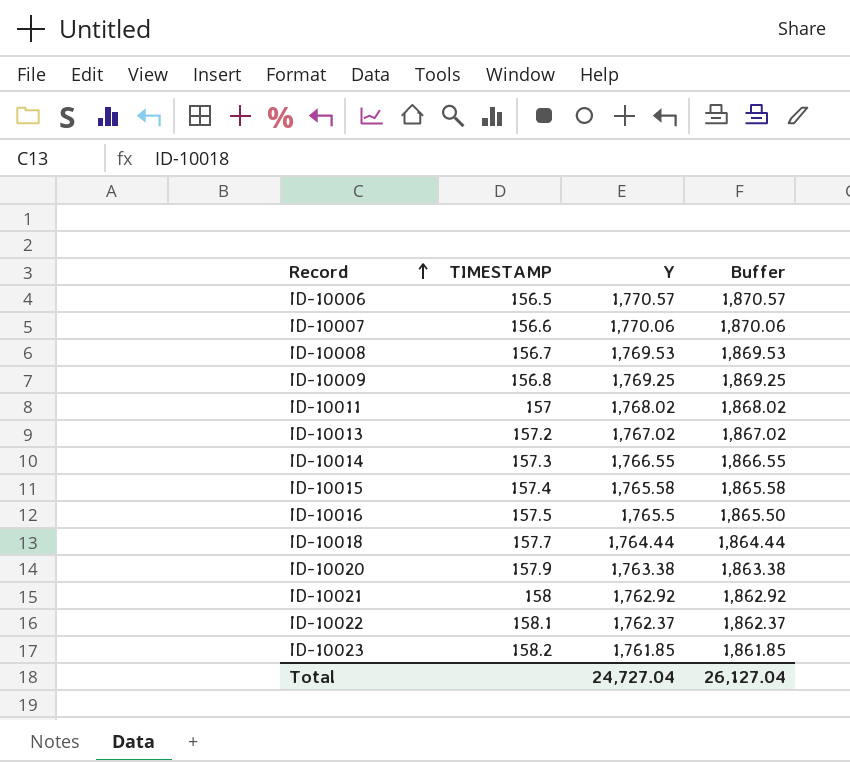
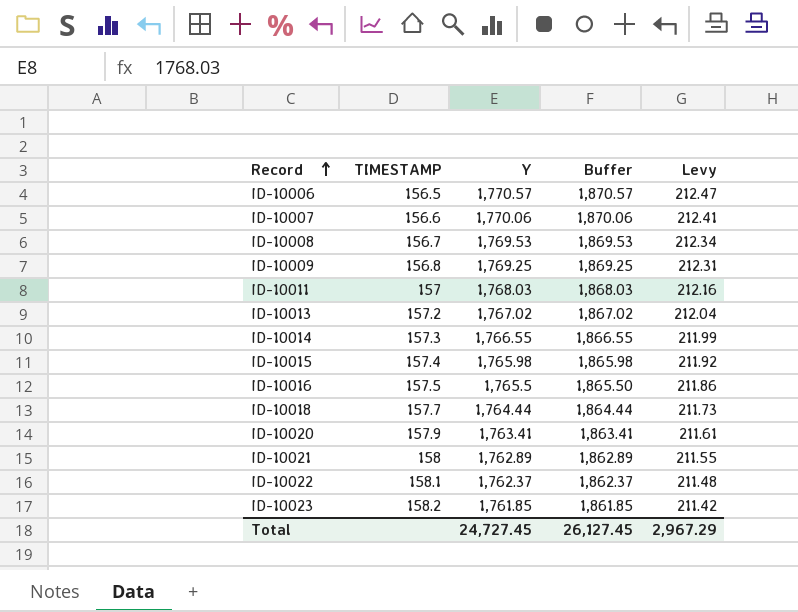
column Levy | formula: none -> [Y] * 0.12
ID-10011 | Y: 1,768.02 -> 1,768.03
ID-10011 | Buffer: 1,868.02 -> 1,868.03
ID-10015 | Y: 1,765.58 -> 1,765.98
ID-10015 | Buffer: 1,865.58 -> 1,865.98
ID-10020 | Y: 1,763.38 -> 1,763.41
ID-10020 | Buffer: 1,863.38 -> 1,863.41
ID-10021 | Y: 1,762.92 -> 1,762.89
ID-10021 | Buffer: 1,862.92 -> 1,862.89
Total | Y: 24,727.04 -> 24,727.45
Total | Buffer: 26,127.04 -> 26,127.45

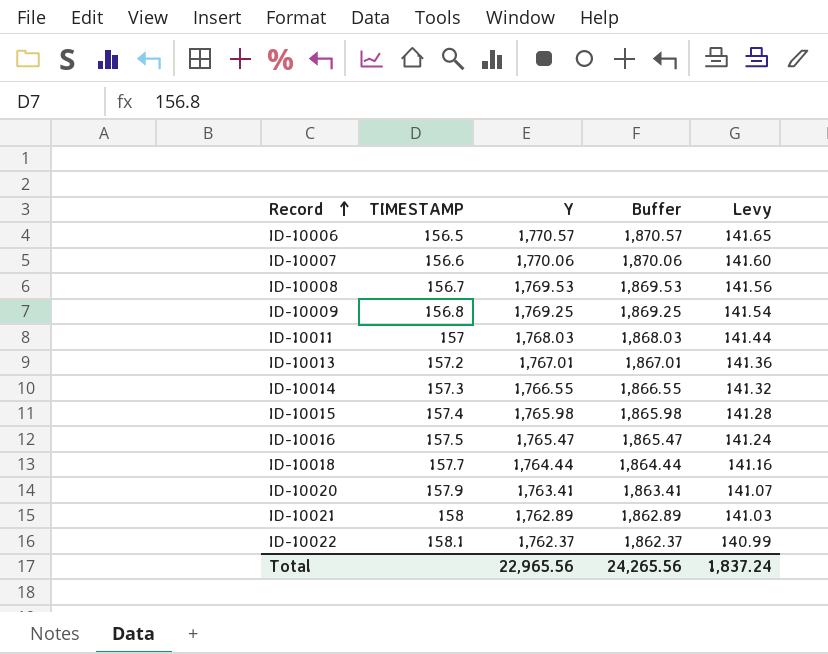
column Levy | formula: [Y] * 0.12 -> [Y] * 0.08
row ID-10023: 158.2 | 1,761.85 | 1,861.85 | 211.42 -> none
ID-10013 | Y: 1,767.02 -> 1,767.01
ID-10013 | Buffer: 1,867.02 -> 1,867.01
ID-10016 | Y: 1,765.5 -> 1,765.47
ID-10016 | Buffer: 1,865.50 -> 1,865.47
Total | Y: 24,727.45 -> 22,965.56
Total | Buffer: 26,127.45 -> 24,265.56
Total | Levy: 2,967.29 -> 1,837.24

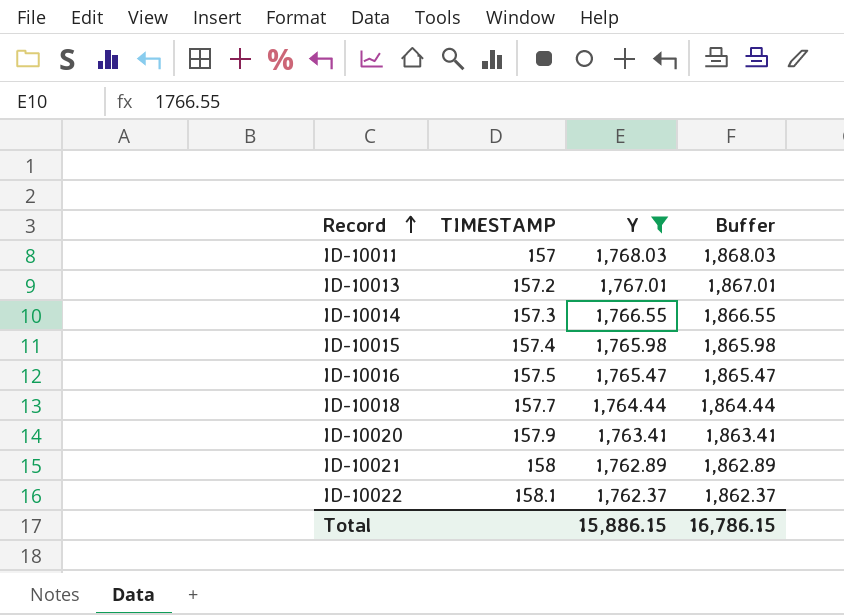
filter: none -> Y <= 1,768.03
column Levy | formula: [Y] * 0.08 -> none
Total | Y: 22,965.56 -> 15,886.15
Total | Buffer: 24,265.56 -> 16,786.15

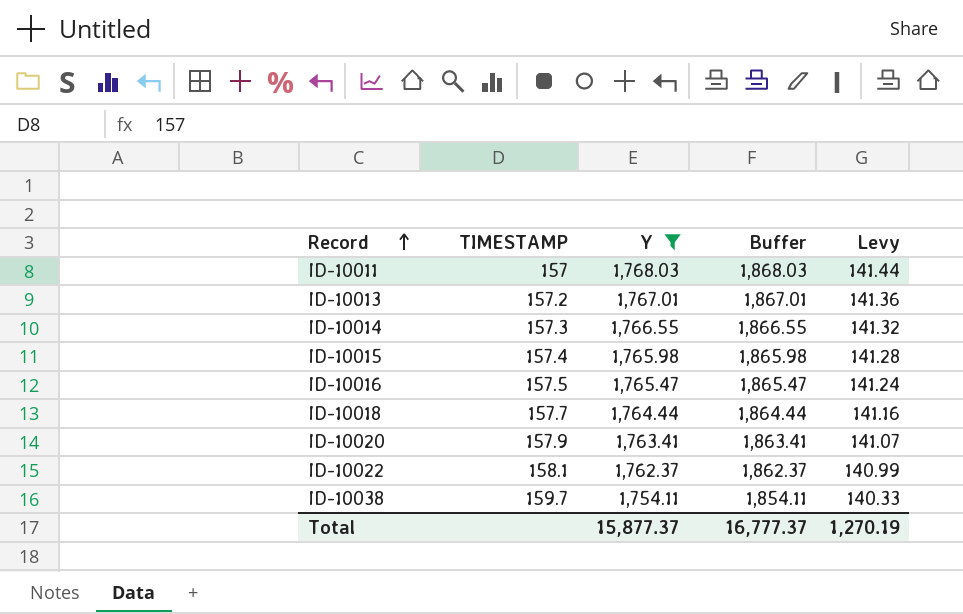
column Levy | formula: none -> [Y] * 0.08
row ID-10021: 158 | 1,762.89 | 1,862.89 -> none
row ID-10038: none -> 159.7 | 1,754.11 | 1,854.11 | 140.33
Total | Y: 15,886.15 -> 15,877.37
Total | Buffer: 16,786.15 -> 16,777.37

